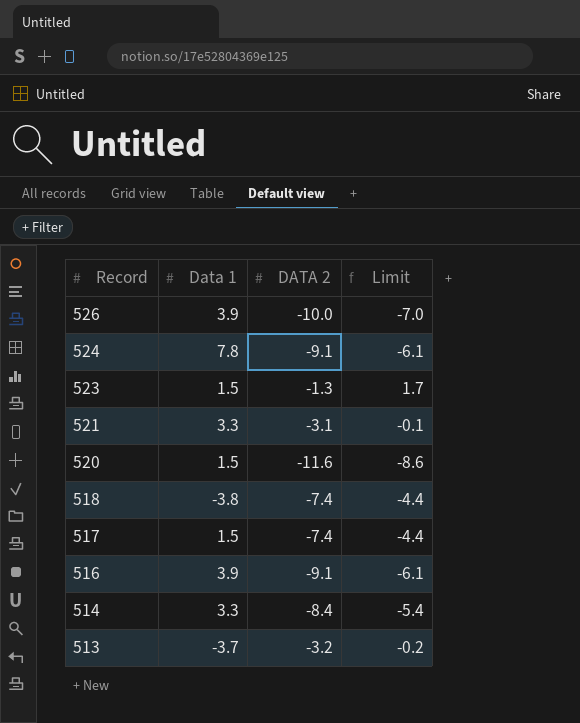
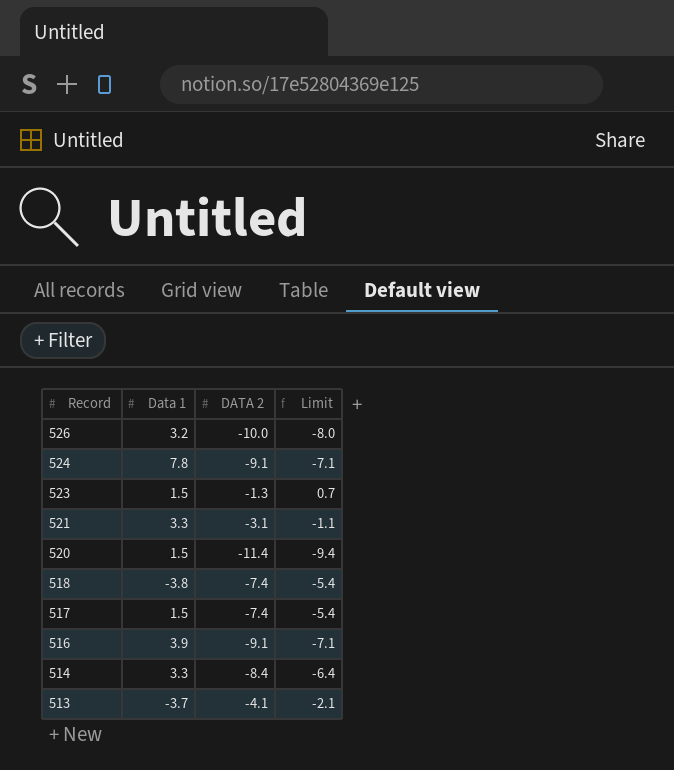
column Limit | formula: [DATA 2] + 3 -> [DATA 2] + 2
526 | Data 1: 3.9 -> 3.2
520 | DATA 2: -11.6 -> -11.4
513 | DATA 2: -3.2 -> -4.1

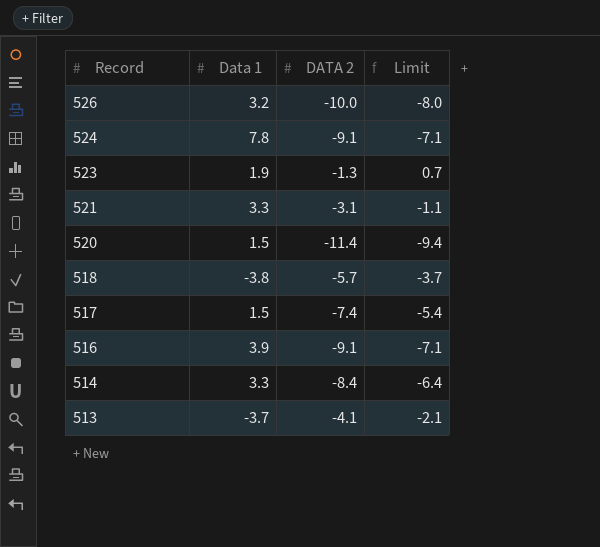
523 | Data 1: 1.5 -> 1.9
518 | DATA 2: -7.4 -> -5.7
518 | Limit: -5.4 -> -3.7

